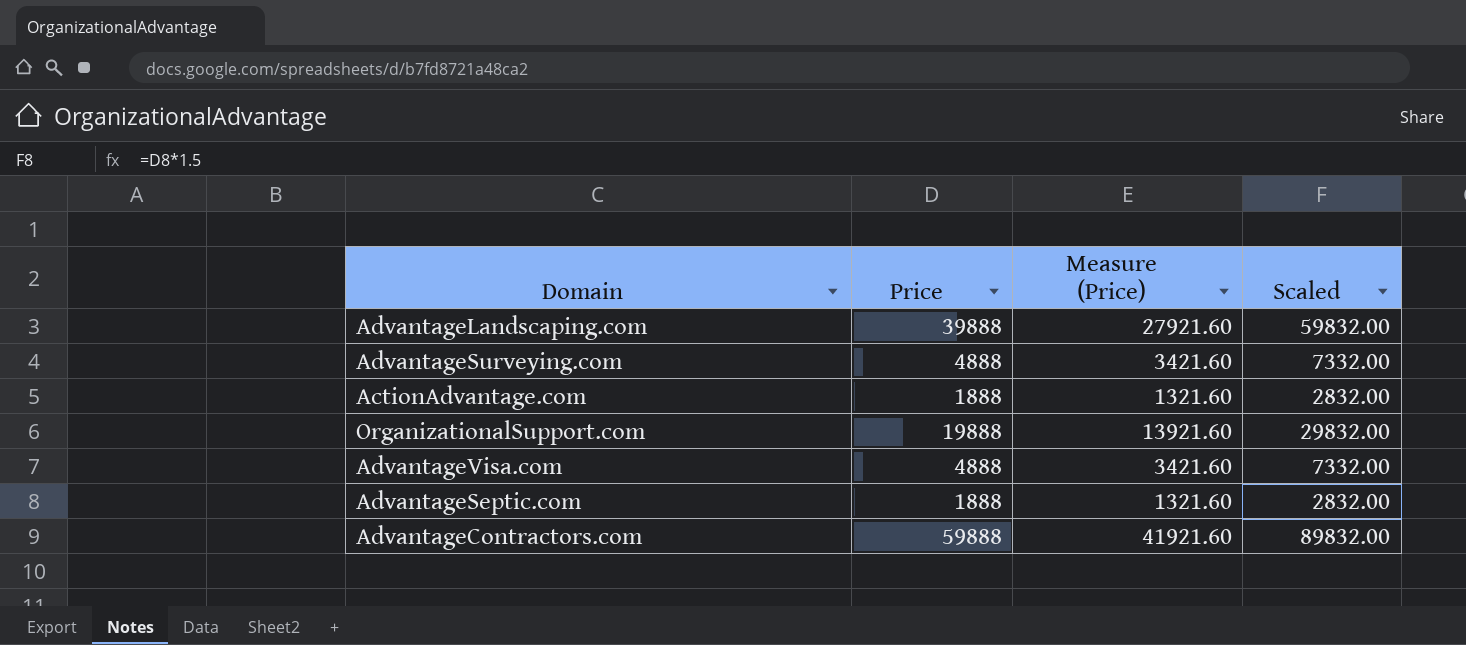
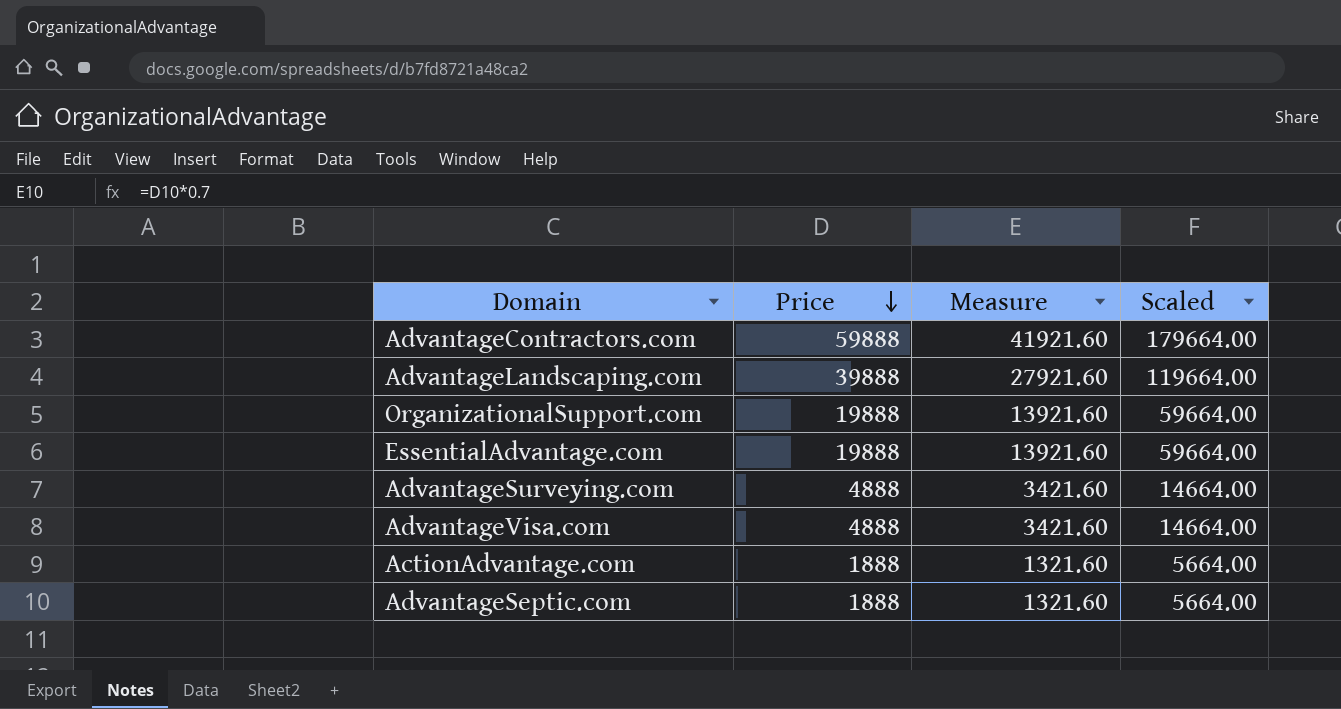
row order: none -> Price descending
column name: Measure (Price) -> Measure
column Scaled | formula: [Price] * 1.5 -> [Price] * 3
row EssentialAdvantage.com: none -> 19888 | 13921.60 | 59664.00

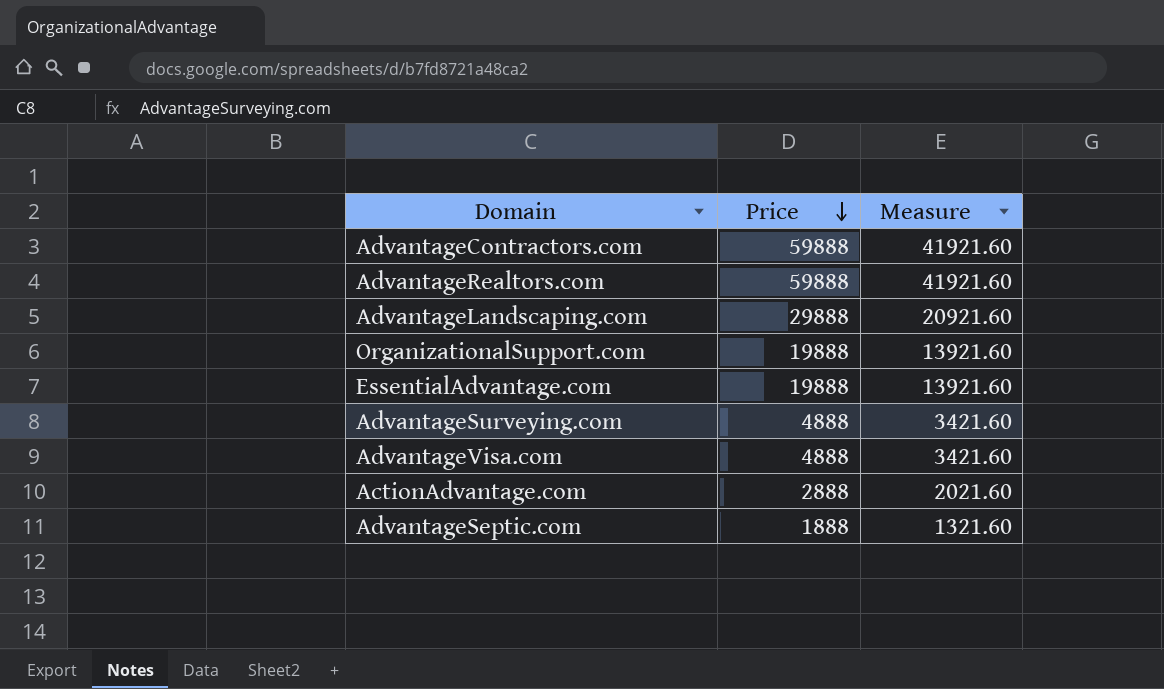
column Scaled | formula: [Price] * 3 -> none
row AdvantageRealtors.com: none -> 59888 | 41921.60
AdvantageLandscaping.com | Price: 39888 -> 29888
AdvantageLandscaping.com | Measure: 27921.60 -> 20921.60
ActionAdvantage.com | Price: 1888 -> 2888
ActionAdvantage.com | Measure: 1321.60 -> 2021.60

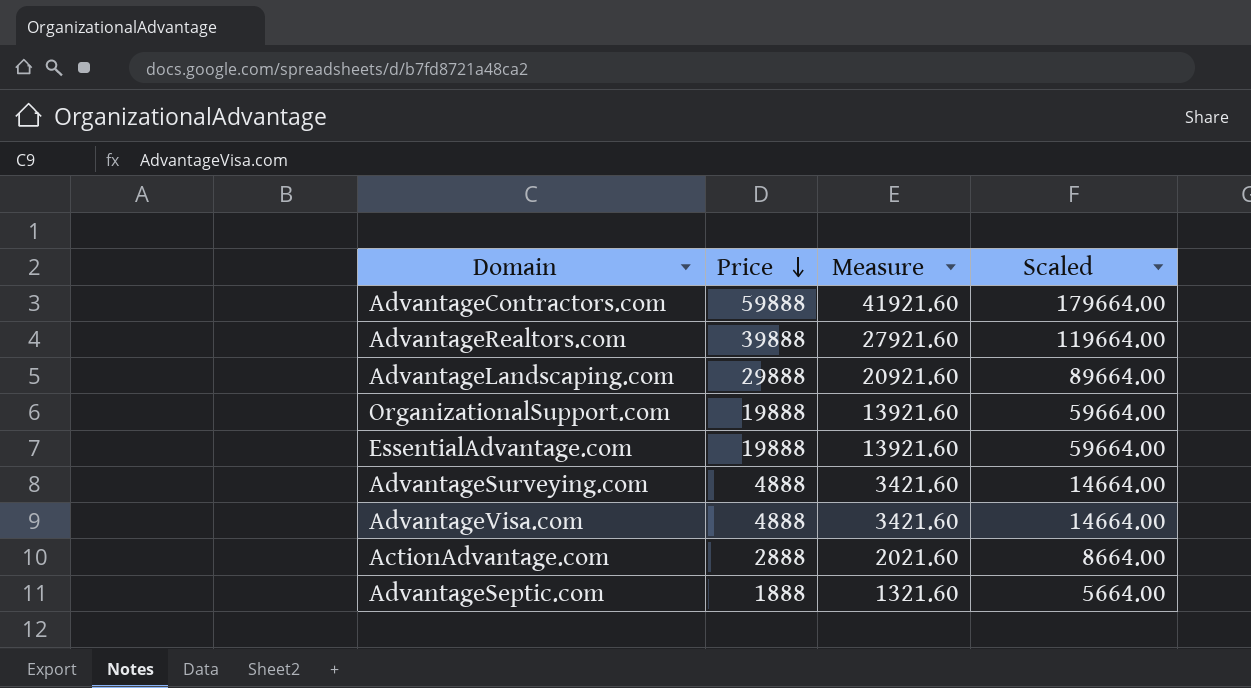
column Scaled | formula: none -> [Price] * 3
AdvantageRealtors.com | Price: 59888 -> 39888
AdvantageRealtors.com | Measure: 41921.60 -> 27921.60

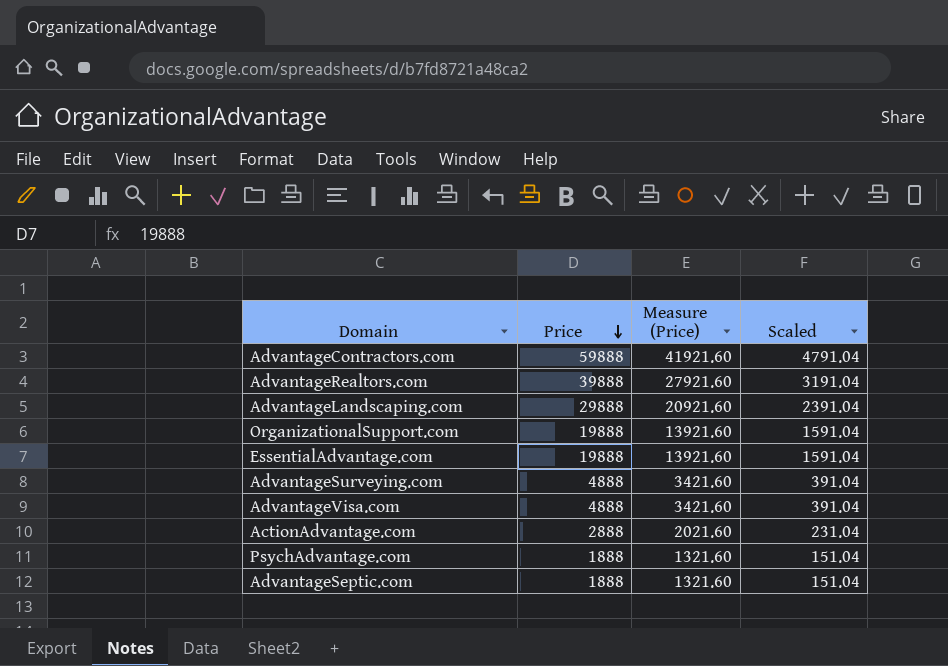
column name: Measure -> Measure (Price)
column Scaled | formula: [Price] * 3 -> [Price] * 0.08
row PsychAdvantage.com: none -> 1888 | 1321.60 | 151.04

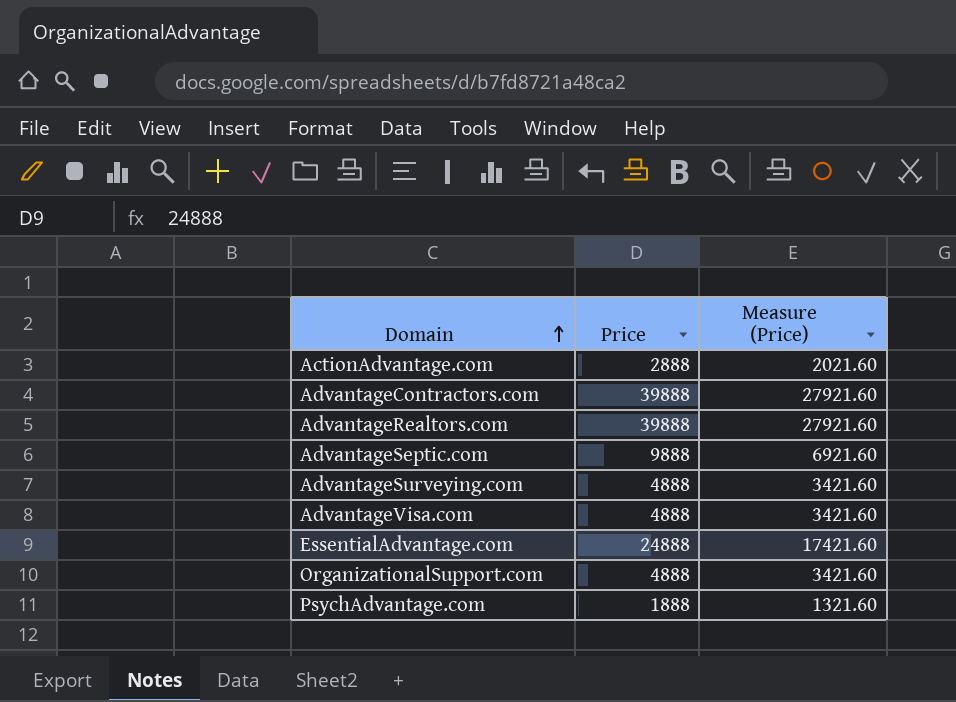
row order: Price descending -> Domain ascending
column Scaled | formula: [Price] * 0.08 -> none
row AdvantageLandscaping.com: 29888 | 20921.60 | 2391.04 -> none
AdvantageContractors.com | Price: 59888 -> 39888
AdvantageContractors.com | Measure (Price): 41921.60 -> 27921.60
AdvantageSeptic.com | Price: 1888 -> 9888
AdvantageSeptic.com | Measure (Price): 1321.60 -> 6921.60
EssentialAdvantage.com | Price: 19888 -> 24888
EssentialAdvantage.com | Measure (Price): 13921.60 -> 17421.60
OrganizationalSupport.com | Price: 19888 -> 4888
OrganizationalSupport.com | Measure (Price): 13921.60 -> 3421.60

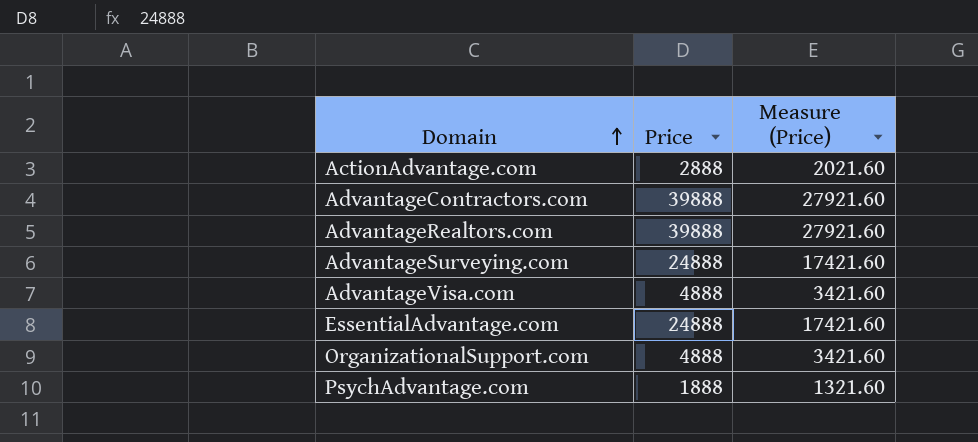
row AdvantageSeptic.com: 9888 | 6921.60 -> none
AdvantageSurveying.com | Price: 4888 -> 24888
AdvantageSurveying.com | Measure (Price): 3421.60 -> 17421.60

